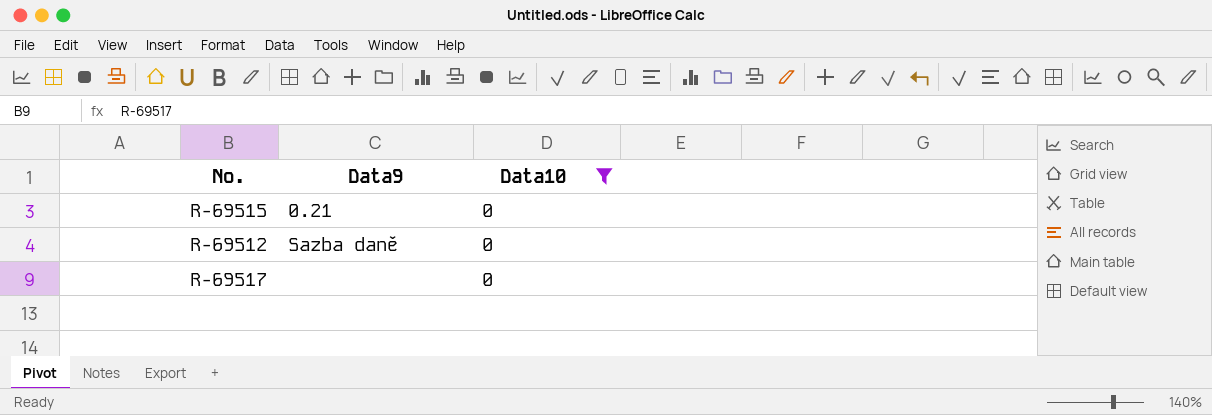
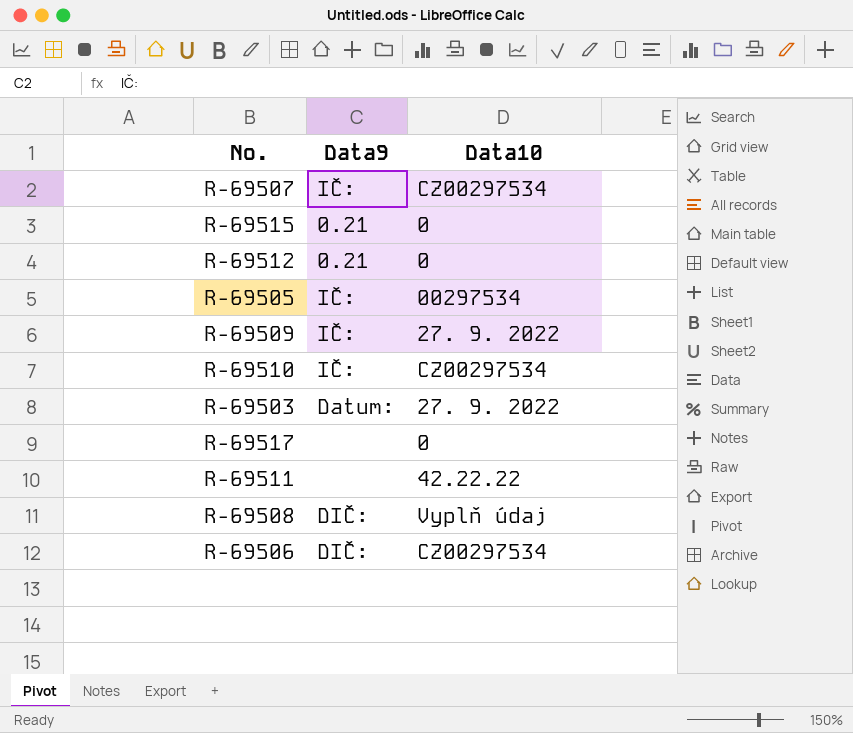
filter: Data10 = 0 -> none
R-69512 | Data9: Sazba daně -> 0.21

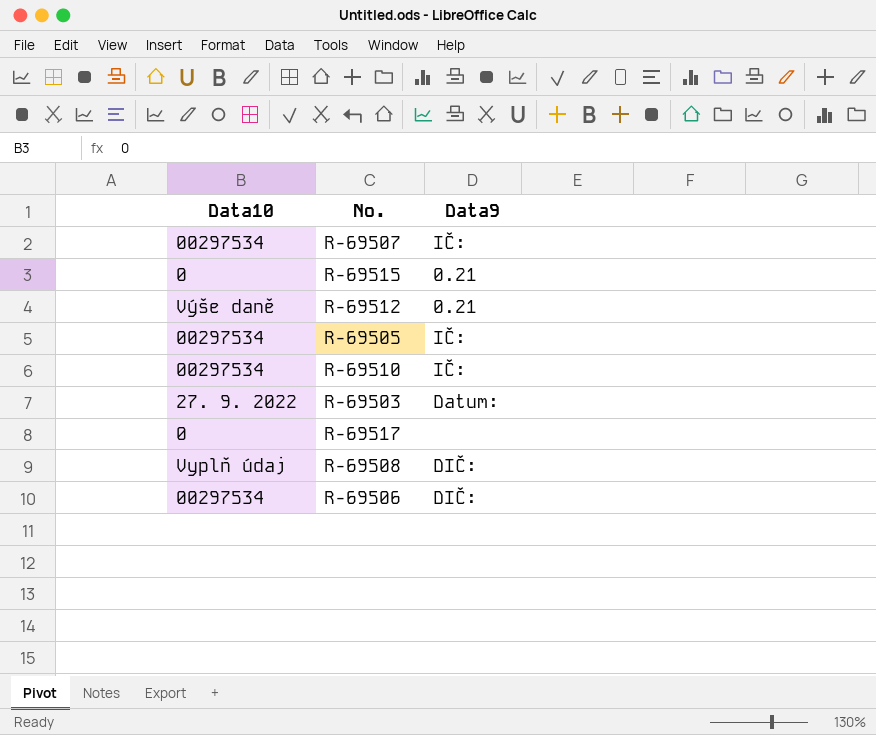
column Data10 | position: 3 -> 1
row R-69509: IČ: | 27. 9. 2022 -> none
row R-69511: none | 42.22.22 -> none
R-69507 | Data10: CZ00297534 -> 00297534
R-69512 | Data10: 0 -> Výše daně
R-69510 | Data10: CZ00297534 -> 00297534
R-69506 | Data10: CZ00297534 -> 00297534

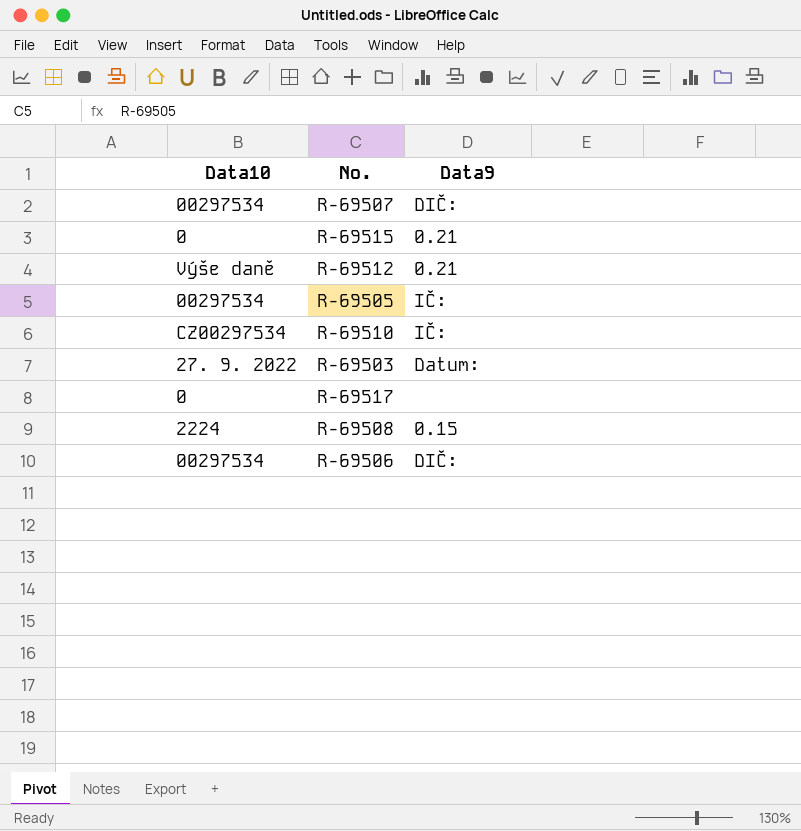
R-69507 | Data9: IČ: -> DIČ:
R-69510 | Data10: 00297534 -> CZ00297534
R-69508 | Data10: Vyplň údaj -> 2224
R-69508 | Data9: DIČ: -> 0.15

